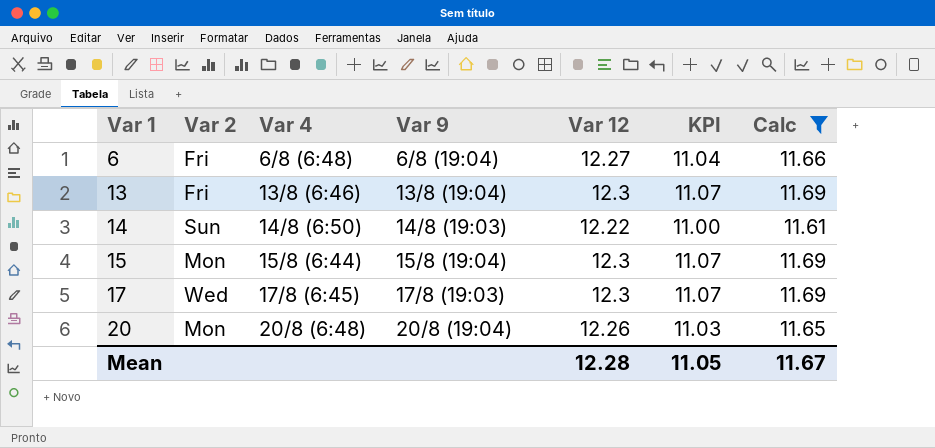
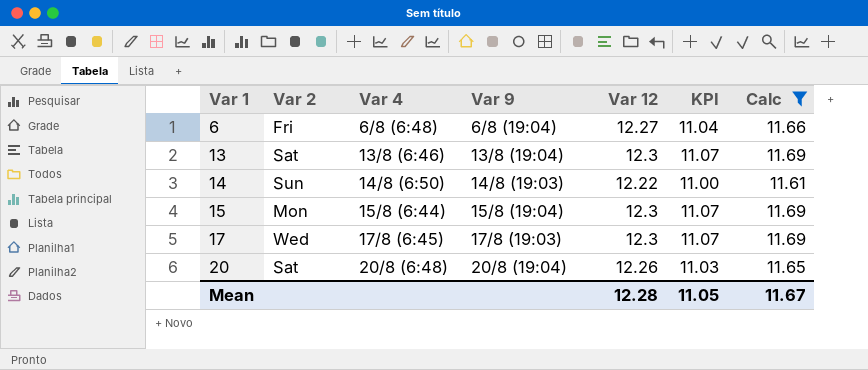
13 | Var 2: Fri -> Sat
20 | Var 2: Mon -> Sat

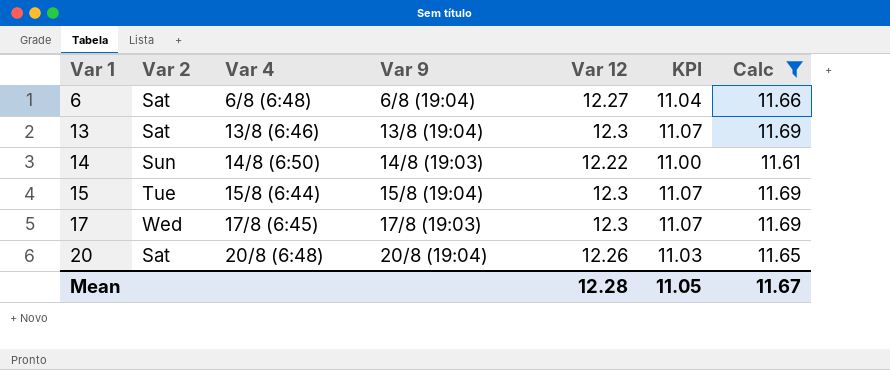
6 | Var 2: Fri -> Sat
15 | Var 2: Mon -> Tue

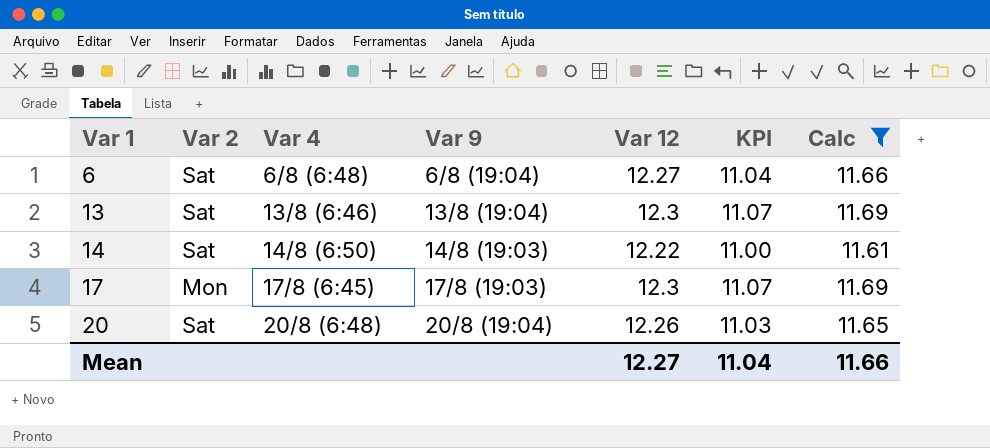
row 15: Tue | 15/8 (6:44) | 15/8 (19:04) | 12.3 | 11.07 | 11.69 -> none
14 | Var 2: Sun -> Sat
17 | Var 2: Wed -> Mon
Mean | Var 12: 12.28 -> 12.27
Mean | KPI: 11.05 -> 11.04
Mean | Calc: 11.67 -> 11.66

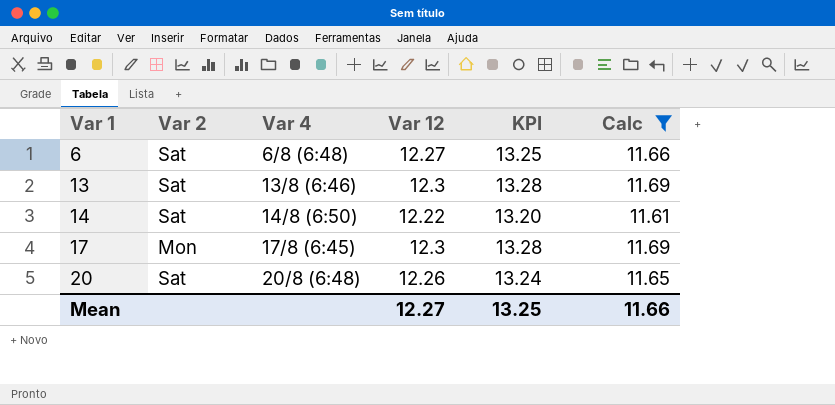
column Var 9 | position: 4 -> none
column KPI | formula: [Var 12] * 0.9 -> [Var 12] * 1.08
Mean | KPI: 11.04 -> 13.25

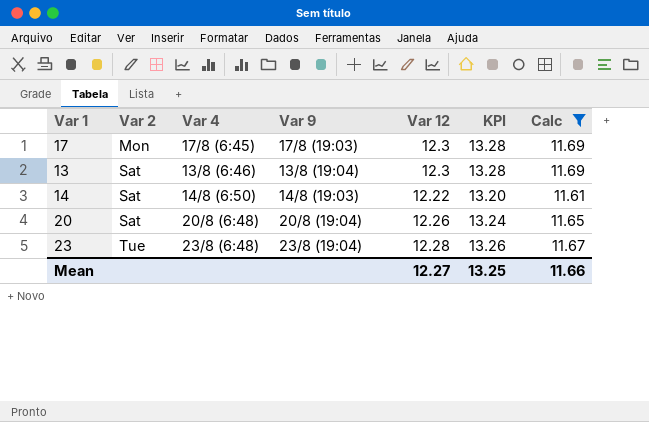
row order: Var 1 ascending -> Var 2 ascending
column Var 9 | position: none -> 4
row 6: Sat | 6/8 (6:48) | 12.27 | 13.25 | 11.66 -> none
row 23: none -> Tue | 23/8 (6:48) | 23/8 (19:04) | 12.28 | 13.26 | 11.67

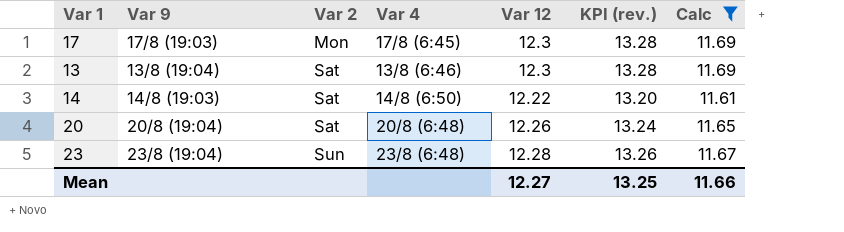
column Var 9 | position: 4 -> 2
column name: KPI -> KPI (rev.)
23 | Var 2: Tue -> Sun

